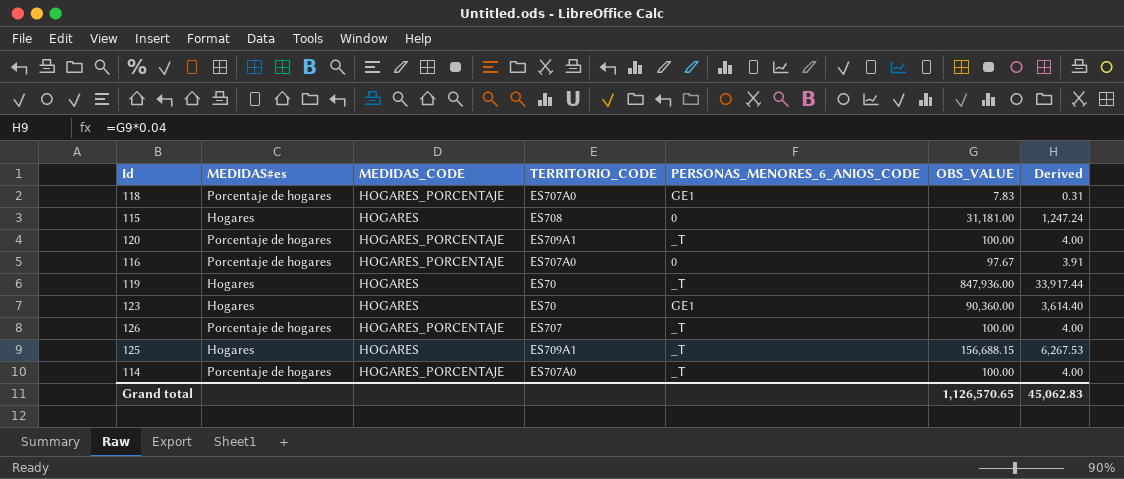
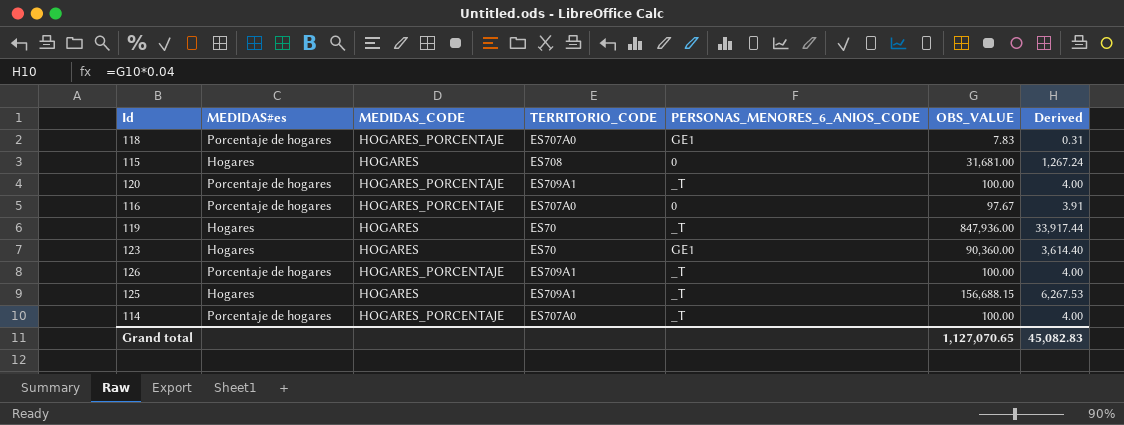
115 | OBS_VALUE: 31,181.00 -> 31,681.00
115 | Derived: 1,247.24 -> 1,267.24
126 | TERRITORIO_CODE: ES707 -> ES709A1
Grand total | OBS_VALUE: 1,126,570.65 -> 1,127,070.65
Grand total | Derived: 45,062.83 -> 45,082.83

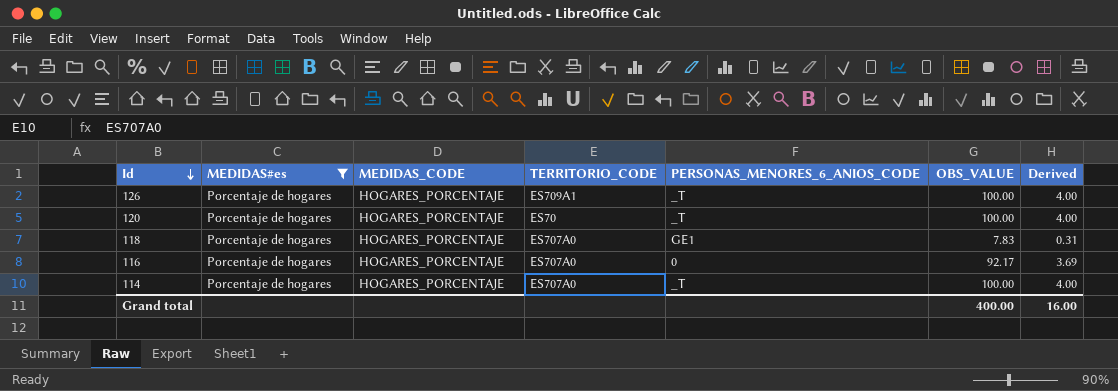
filter: none -> MEDIDAS#es = Porcentaje de hogares
row order: none -> Id descending
120 | TERRITORIO_CODE: ES709A1 -> ES70
116 | OBS_VALUE: 97.67 -> 92.17
116 | Derived: 3.91 -> 3.69
Grand total | OBS_VALUE: 1,127,070.65 -> 400.00
Grand total | Derived: 45,082.83 -> 16.00

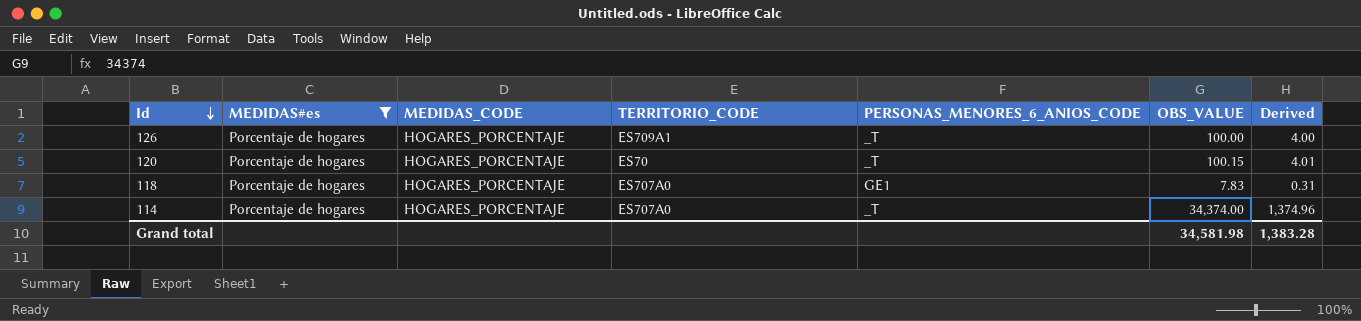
row 116: Porcentaje de hogares | HOGARES_PORCENTAJE | ES707A0 | 0 | 92.17 | 3.69 -> none
120 | OBS_VALUE: 100.00 -> 100.15
120 | Derived: 4.00 -> 4.01
114 | OBS_VALUE: 100.00 -> 34,374.00
114 | Derived: 4.00 -> 1,374.96
Grand total | OBS_VALUE: 400.00 -> 34,581.98
Grand total | Derived: 16.00 -> 1,383.28

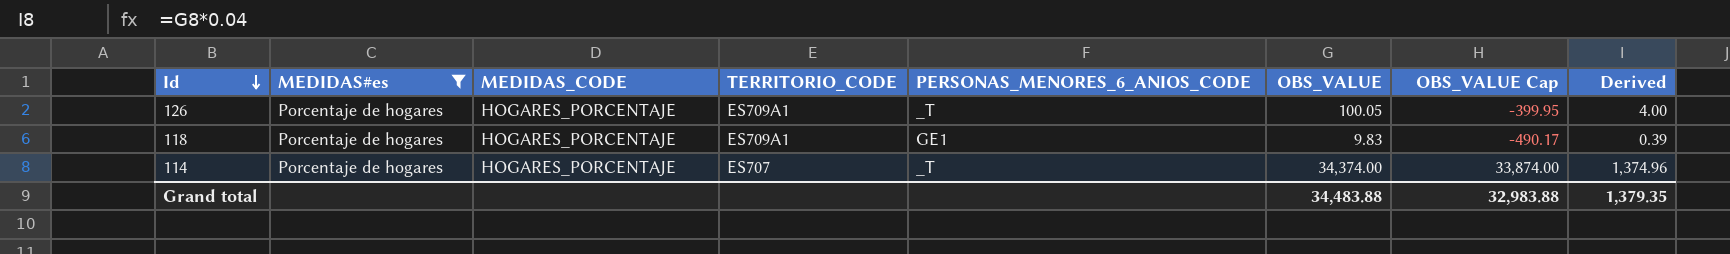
column OBS_VALUE Cap | formula: none -> [OBS_VALUE] - 500
row 120: Porcentaje de hogares | HOGARES_PORCENTAJE | ES70 | _T | 100.15 | 4.01 -> none
126 | OBS_VALUE: 100.00 -> 100.05
118 | TERRITORIO_CODE: ES707A0 -> ES709A1
118 | OBS_VALUE: 7.83 -> 9.83
118 | Derived: 0.31 -> 0.39
114 | TERRITORIO_CODE: ES707A0 -> ES707
Grand total | OBS_VALUE: 34,581.98 -> 34,483.88
Grand total | Derived: 1,383.28 -> 1,379.35

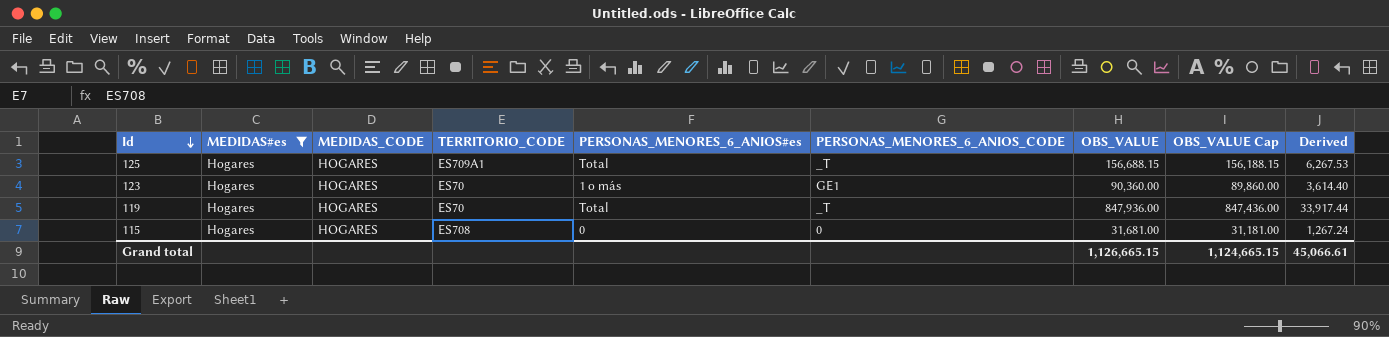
filter: MEDIDAS#es = Porcentaje de hogares -> MEDIDAS#es = Hogares
column PERSONAS_MENORES_6_ANIOS#es | position: none -> 5
Grand total | OBS_VALUE: 34,483.88 -> 1,126,665.15
Grand total | OBS_VALUE Cap: 32,983.88 -> 1,124,665.15
Grand total | Derived: 1,379.35 -> 45,066.61

